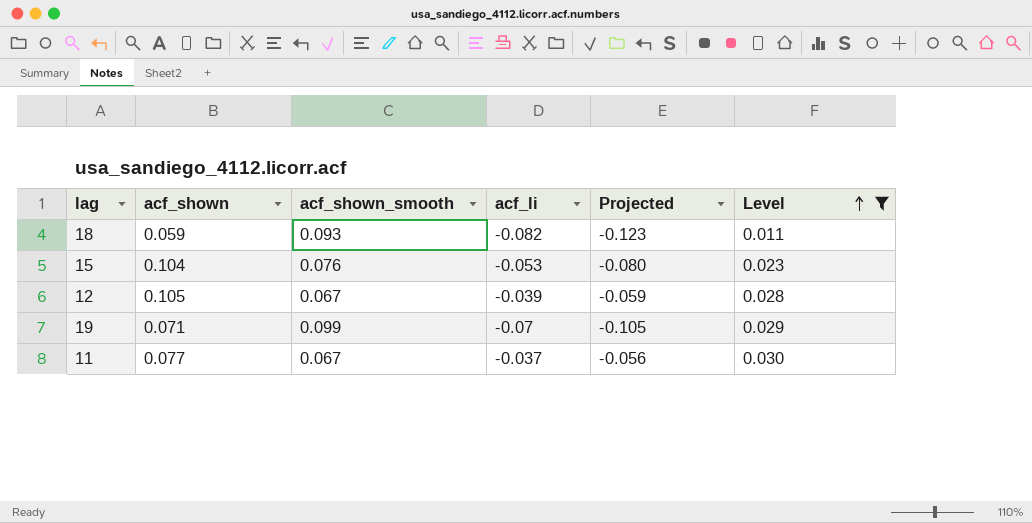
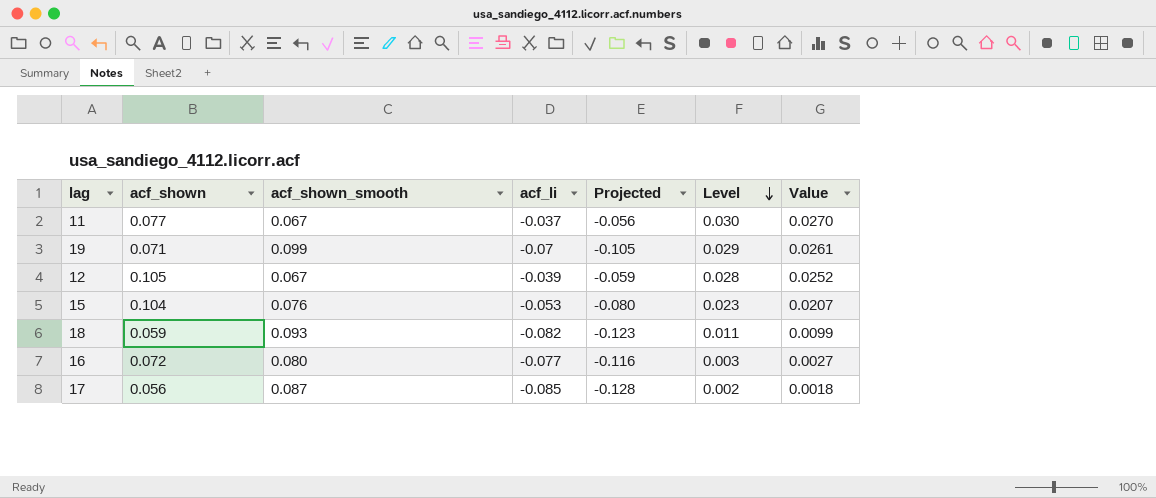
filter: Level >= 0.011 -> none
row order: Level ascending -> Level descending
column Value | formula: none -> [Level] * 0.9

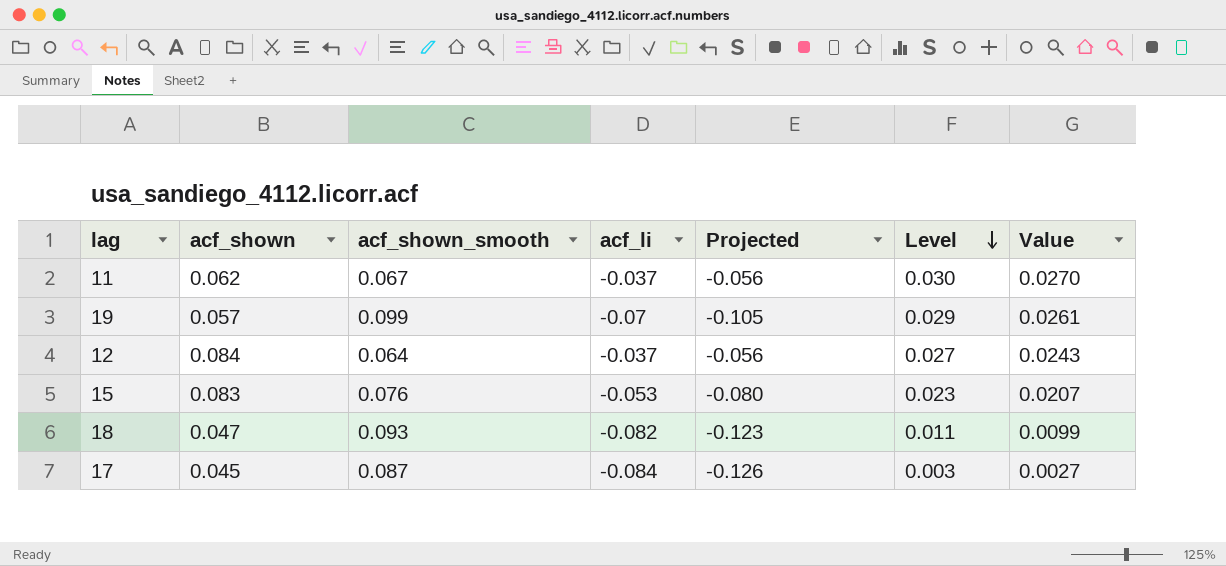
row 16: 0.072 | 0.080 | -0.077 | -0.116 | 0.003 | 0.0027 -> none
11 | acf_shown: 0.077 -> 0.062
19 | acf_shown: 0.071 -> 0.057
12 | acf_shown: 0.105 -> 0.084
12 | acf_shown_smooth: 0.067 -> 0.064
12 | acf_li: -0.039 -> -0.037
12 | Projected: -0.059 -> -0.056
12 | Level: 0.028 -> 0.027
12 | Value: 0.0252 -> 0.0243
15 | acf_shown: 0.104 -> 0.083
18 | acf_shown: 0.059 -> 0.047
17 | acf_shown: 0.056 -> 0.045
17 | acf_li: -0.085 -> -0.084
17 | Projected: -0.128 -> -0.126
17 | Level: 0.002 -> 0.003
17 | Value: 0.0018 -> 0.0027

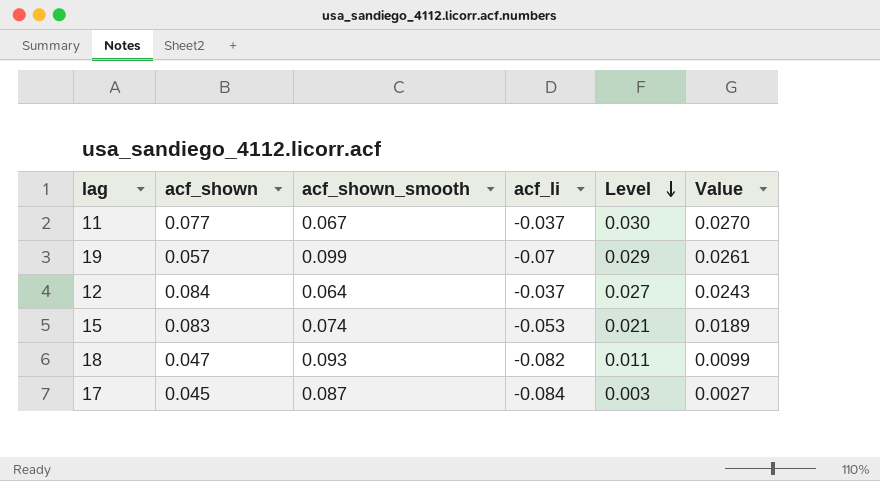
column Projected | formula: [acf_li] * 1.5 -> none
11 | acf_shown: 0.062 -> 0.077
15 | acf_shown_smooth: 0.076 -> 0.074
15 | Level: 0.023 -> 0.021
15 | Value: 0.0207 -> 0.0189

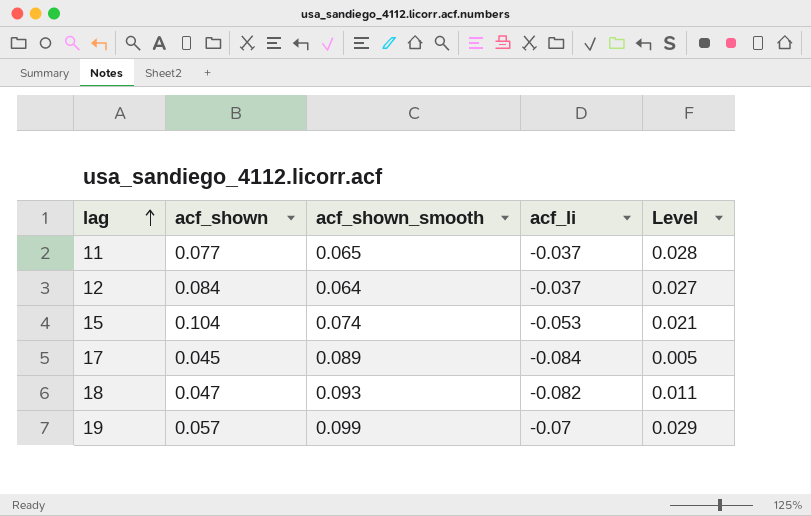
row order: Level descending -> lag ascending
column Value | formula: [Level] * 0.9 -> none
11 | acf_shown_smooth: 0.067 -> 0.065
11 | Level: 0.030 -> 0.028
15 | acf_shown: 0.083 -> 0.104
17 | acf_shown_smooth: 0.087 -> 0.089
17 | Level: 0.003 -> 0.005

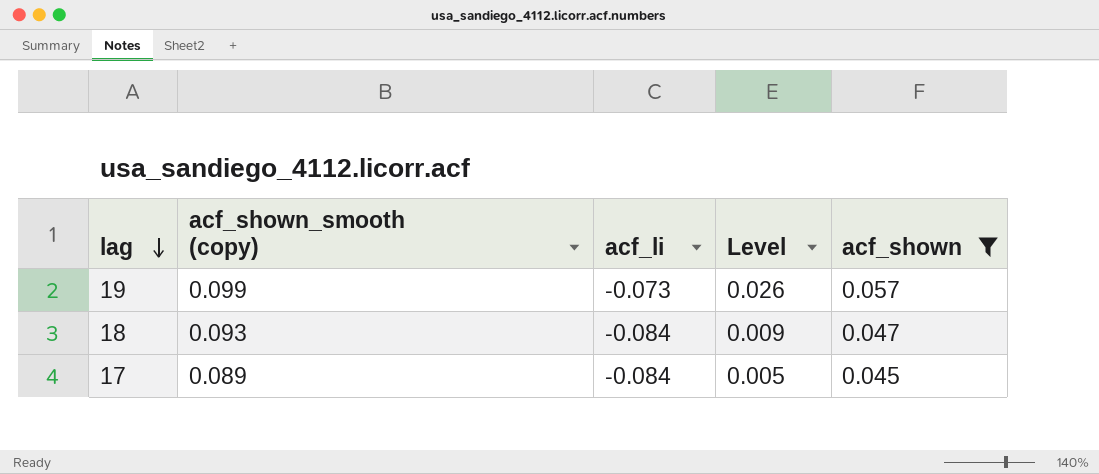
filter: none -> acf_shown <= 0.057
row order: lag ascending -> lag descending
column name: acf_shown_smooth -> acf_shown_smooth (copy)
column acf_shown | position: 2 -> 5
19 | acf_li: -0.07 -> -0.073
19 | Level: 0.029 -> 0.026
18 | acf_li: -0.082 -> -0.084
18 | Level: 0.011 -> 0.009

